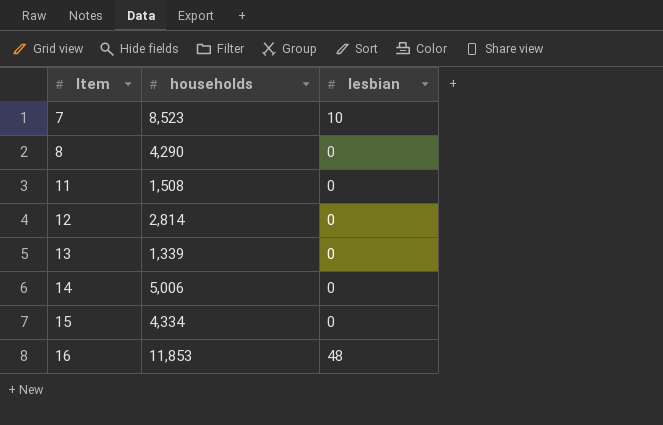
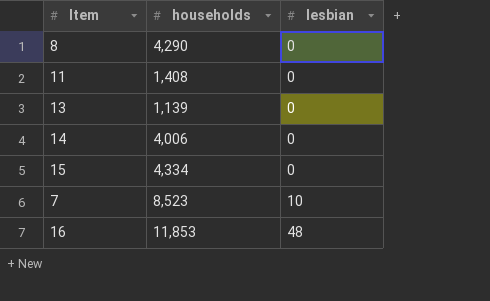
row order: Item ascending -> lesbian ascending
row 12: 2,814 | 0 -> none
11 | households: 1,508 -> 1,408
13 | households: 1,339 -> 1,139
14 | households: 5,006 -> 4,006

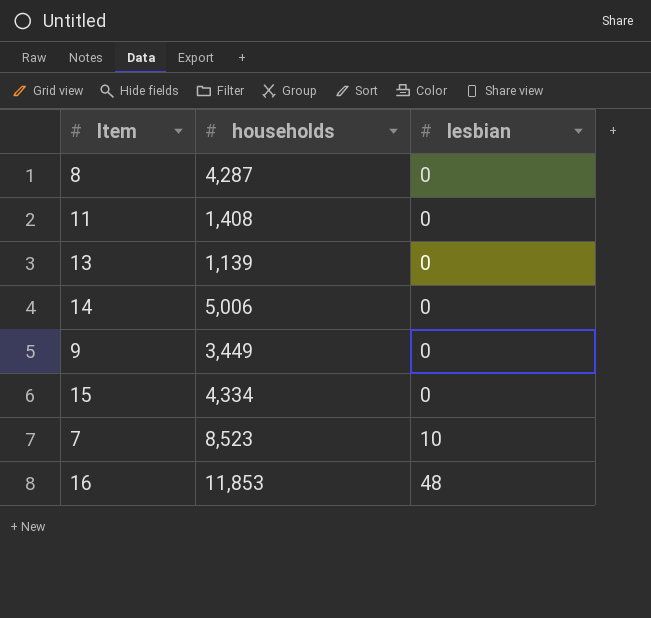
8 | households: 4,290 -> 4,287
14 | households: 4,006 -> 5,006
row 9: none -> 3,449 | 0

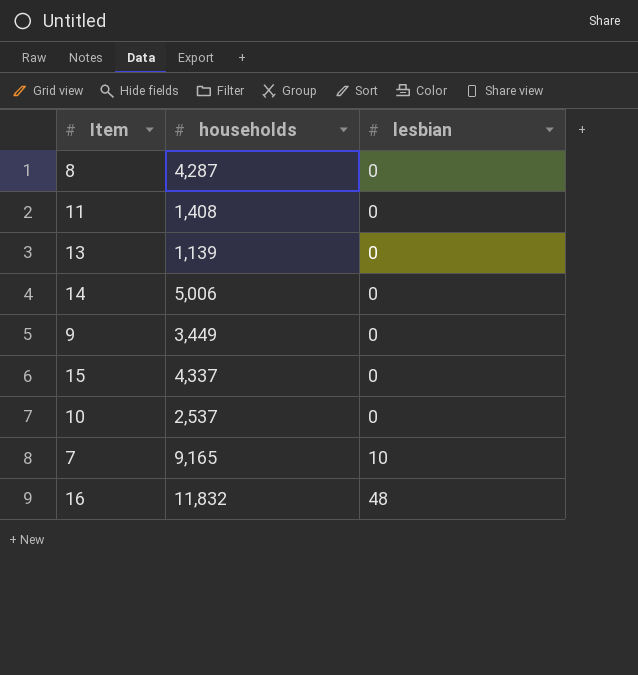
15 | households: 4,334 -> 4,337
row 10: none -> 2,537 | 0
7 | households: 8,523 -> 9,165
16 | households: 11,853 -> 11,832

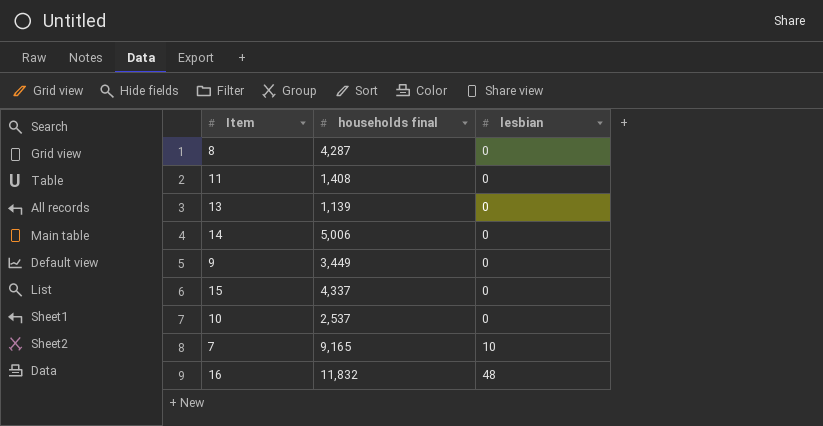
column name: households -> households final

